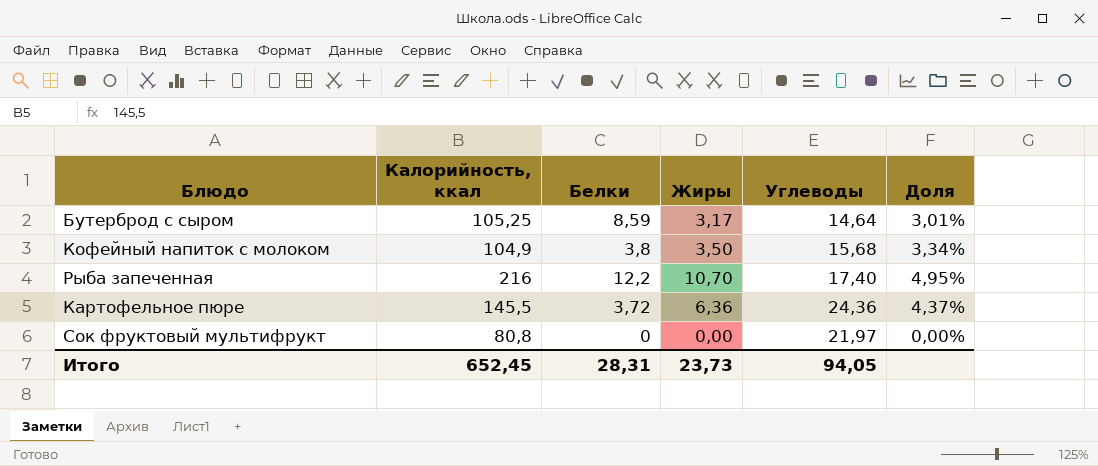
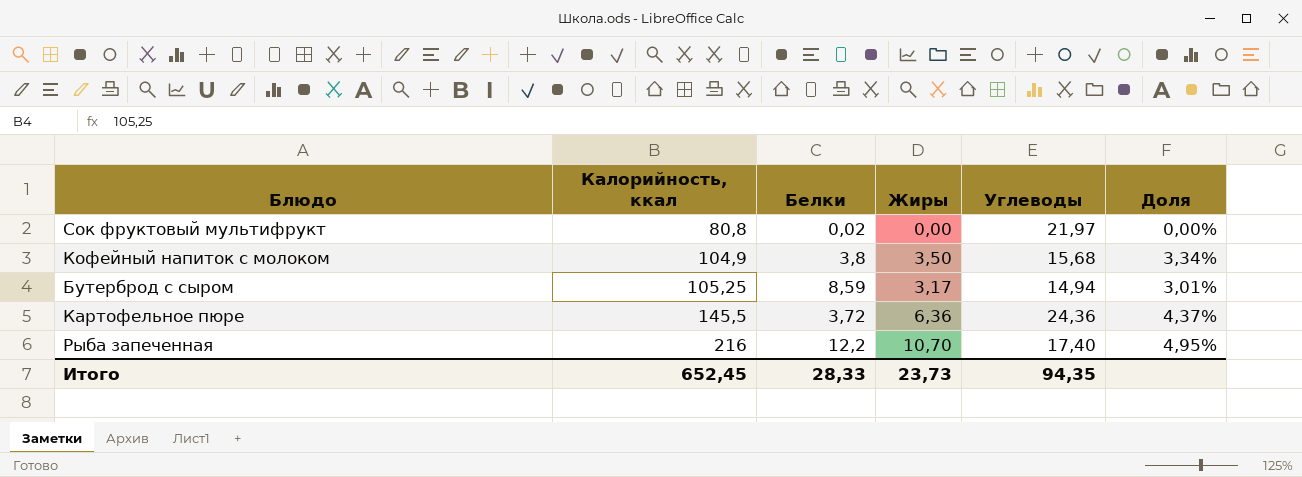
row order: none -> Калорийность, ккал ascending
Сок фруктовый мультифрукт | Белки: 0 -> 0,02
Бутерброд с сыром | Углеводы: 14,64 -> 14,94
Итого | Белки: 28,31 -> 28,33
Итого | Углеводы: 94,05 -> 94,35

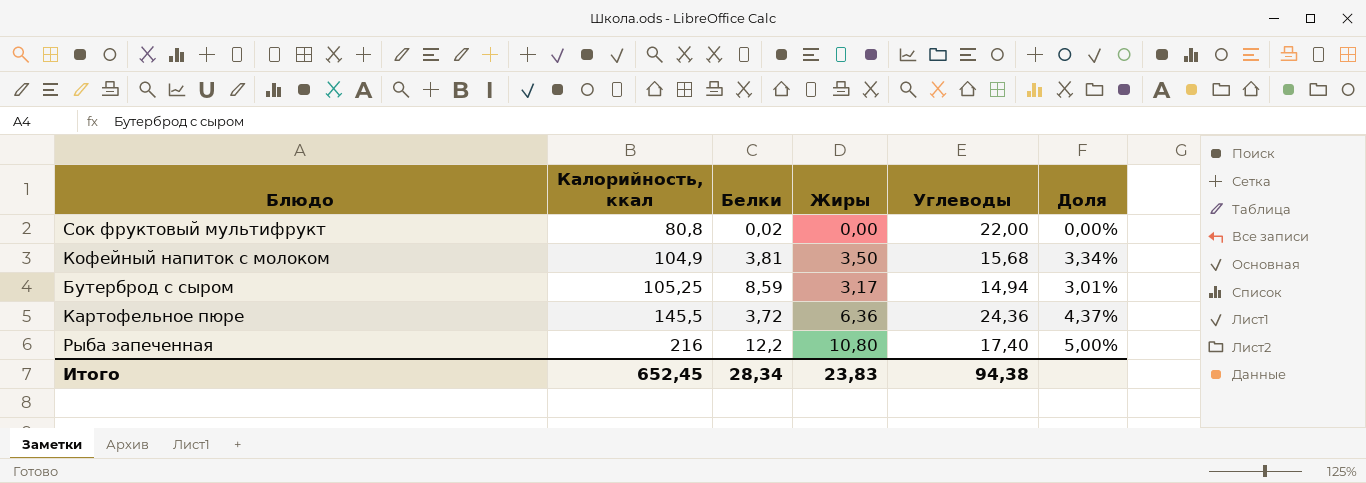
Сок фруктовый мультифрукт | Углеводы: 21,97 -> 22,00
Кофейный напиток с молоком | Белки: 3,8 -> 3,81
Рыба запеченная | Жиры: 10,70 -> 10,80
Рыба запеченная | Доля: 4,95% -> 5,00%
Итого | Белки: 28,33 -> 28,34
Итого | Жиры: 23,73 -> 23,83
Итого | Углеводы: 94,35 -> 94,38

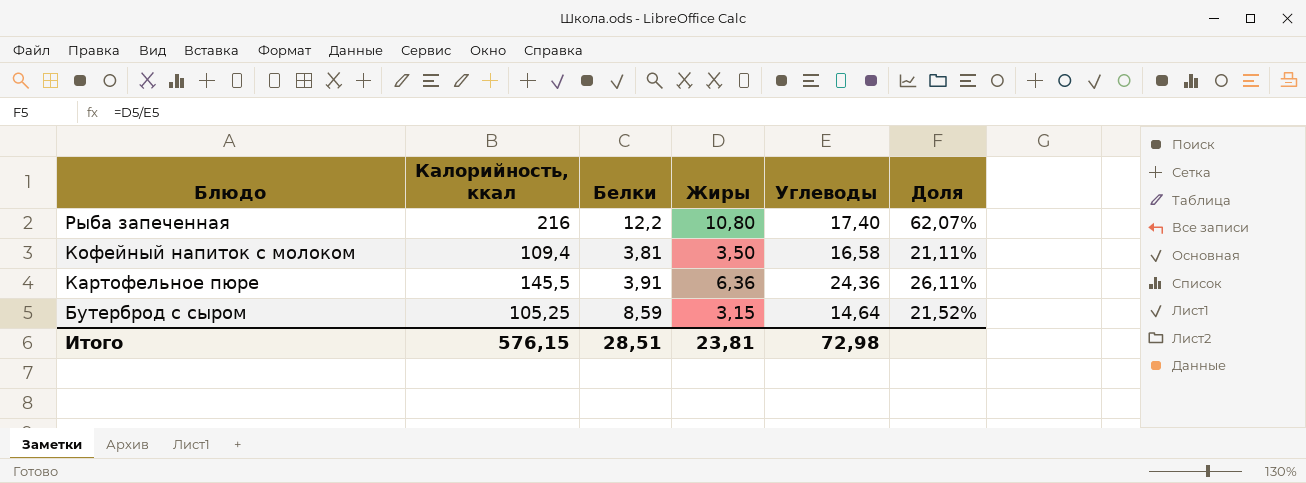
row order: Калорийность, ккал ascending -> Блюдо descending
column Доля | formula: [Жиры] / [Калорийность, ккал] -> [Жиры] / [Углеводы]
row Сок фруктовый мультифрукт: 80,8 | 0,02 | 0,00 | 22,00 | 0,00% -> none
Кофейный напиток с молоком | Калорийность, ккал: 104,9 -> 109,4
Кофейный напиток с молоком | Углеводы: 15,68 -> 16,58
Картофельное пюре | Белки: 3,72 -> 3,91
Бутерброд с сыром | Жиры: 3,17 -> 3,15
Бутерброд с сыром | Углеводы: 14,94 -> 14,64
Итого | Калорийность, ккал: 652,45 -> 576,15
Итого | Белки: 28,34 -> 28,51
Итого | Жиры: 23,83 -> 23,81
Итого | Углеводы: 94,38 -> 72,98

